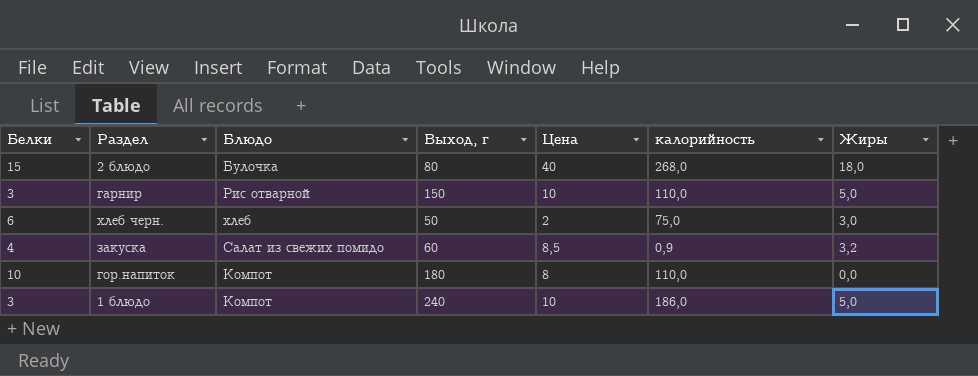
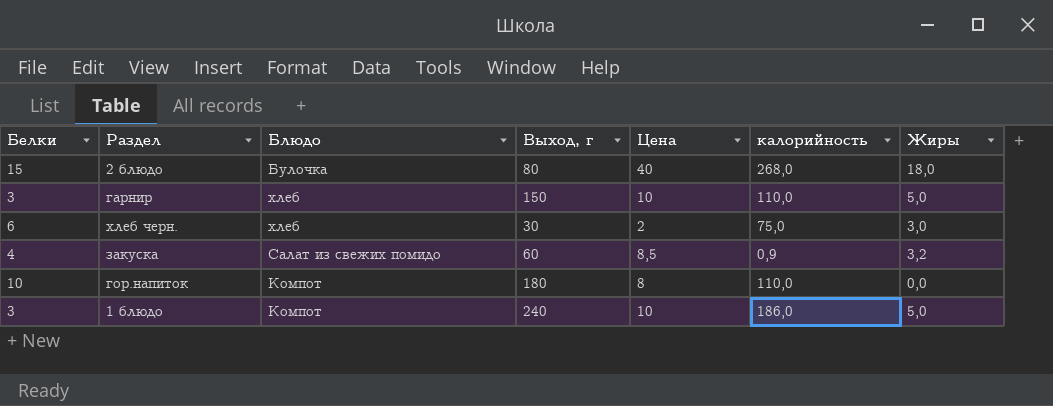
гарнир | Блюдо: Рис отварной -> хлеб
хлеб черн. | Выход, г: 50 -> 30

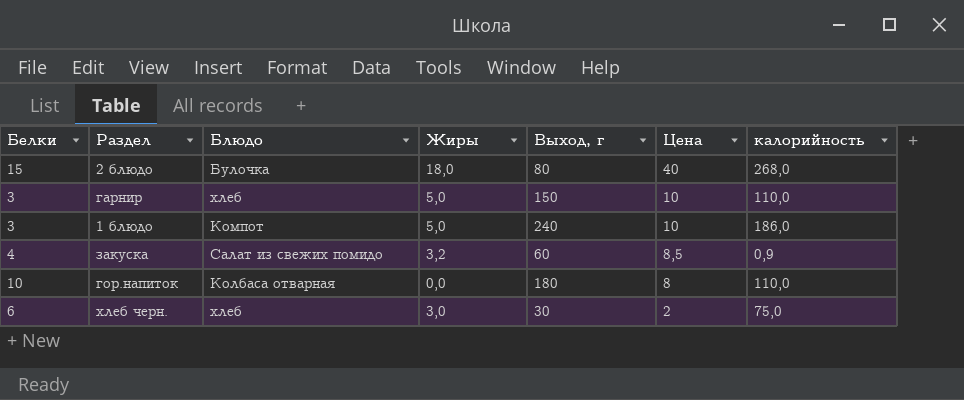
row order: none -> Цена descending
column Жиры | position: 7 -> 4
гор.напиток | Блюдо: Компот -> Колбаса отварная

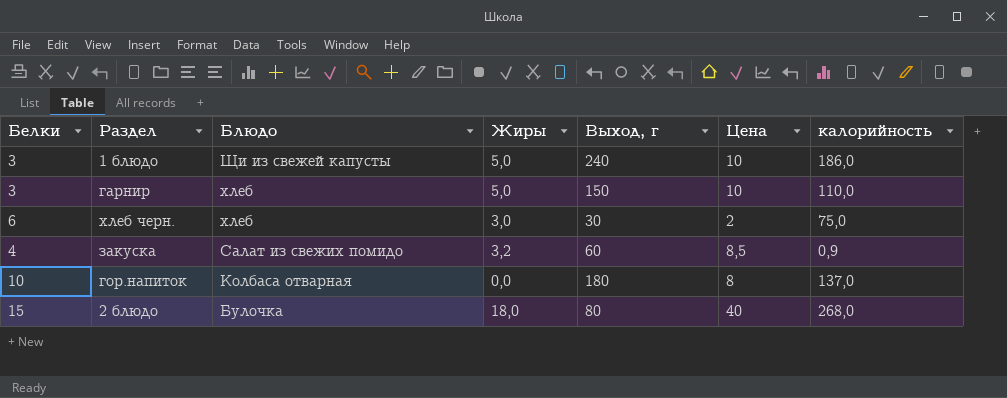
row order: Цена descending -> Блюдо descending
1 блюдо | Блюдо: Компот -> Щи из свежей капусты
гор.напиток | калорийность: 110,0 -> 137,0

